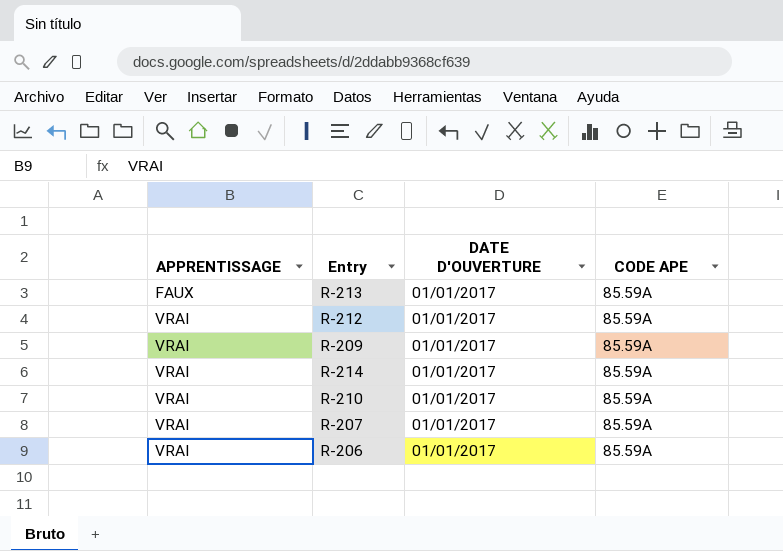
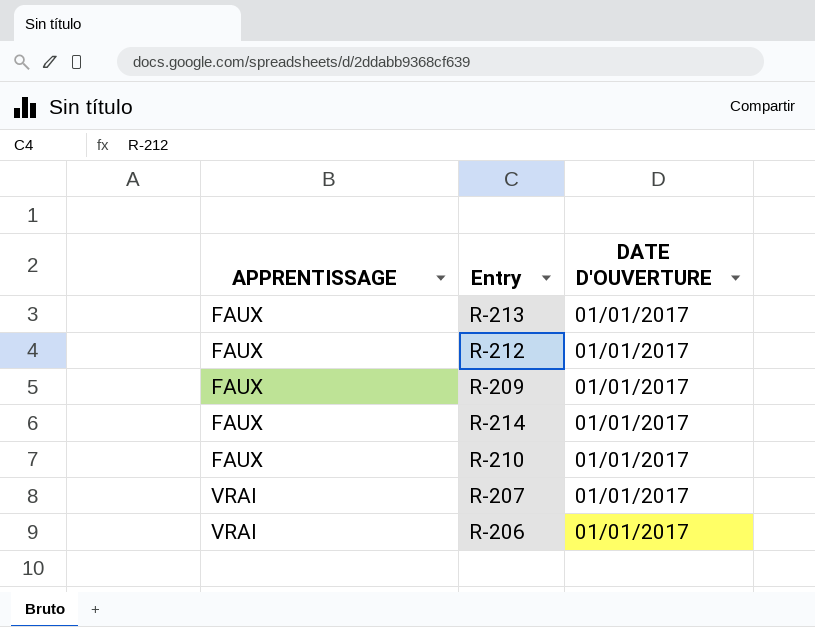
column CODE APE | position: 4 -> none
R-212 | APPRENTISSAGE: VRAI -> FAUX
R-209 | APPRENTISSAGE: VRAI -> FAUX
R-214 | APPRENTISSAGE: VRAI -> FAUX
R-210 | APPRENTISSAGE: VRAI -> FAUX

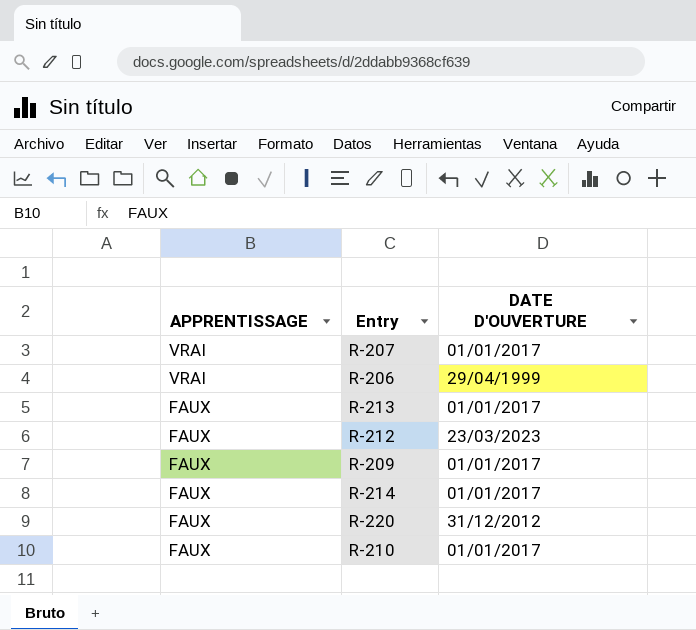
row order: APPRENTISSAGE ascending -> APPRENTISSAGE descending
R-206 | DATE D'OUVERTURE: 01/01/2017 -> 29/04/1999
R-212 | DATE D'OUVERTURE: 01/01/2017 -> 23/03/2023
row R-220: none -> FAUX | 31/12/2012

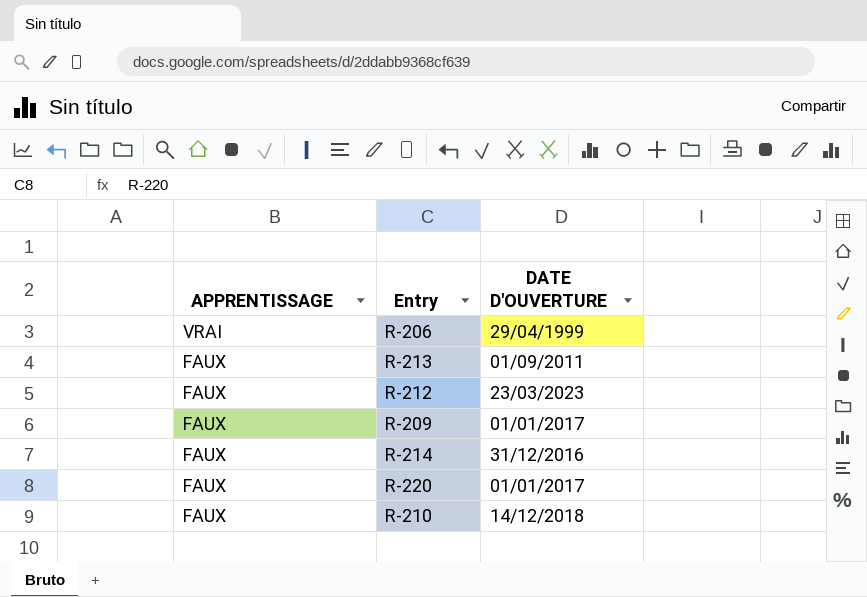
row R-207: VRAI | 01/01/2017 -> none
R-213 | DATE D'OUVERTURE: 01/01/2017 -> 01/09/2011
R-214 | DATE D'OUVERTURE: 01/01/2017 -> 31/12/2016
R-220 | DATE D'OUVERTURE: 31/12/2012 -> 01/01/2017
R-210 | DATE D'OUVERTURE: 01/01/2017 -> 14/12/2018

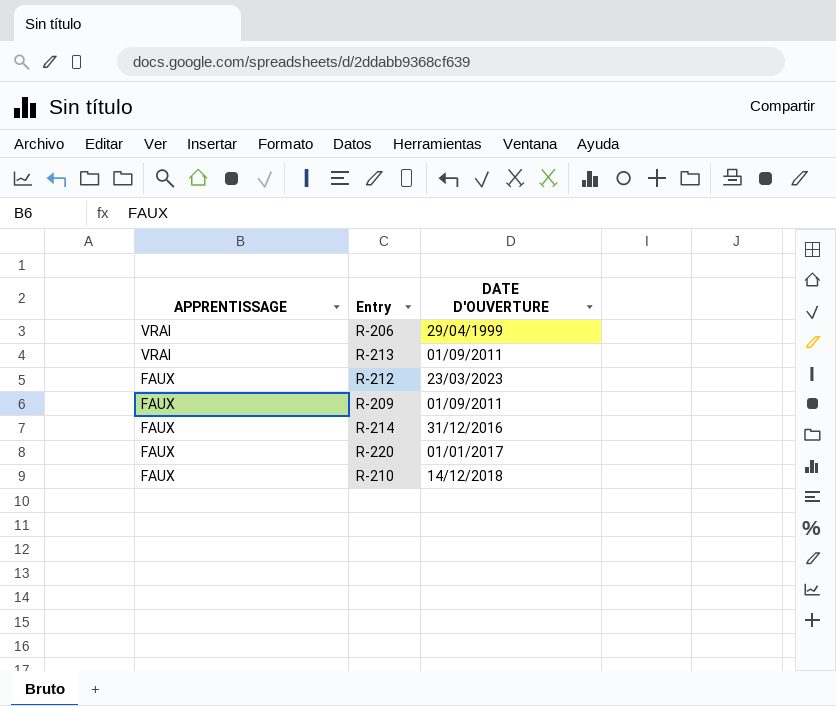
R-213 | APPRENTISSAGE: FAUX -> VRAI
R-209 | DATE D'OUVERTURE: 01/01/2017 -> 01/09/2011

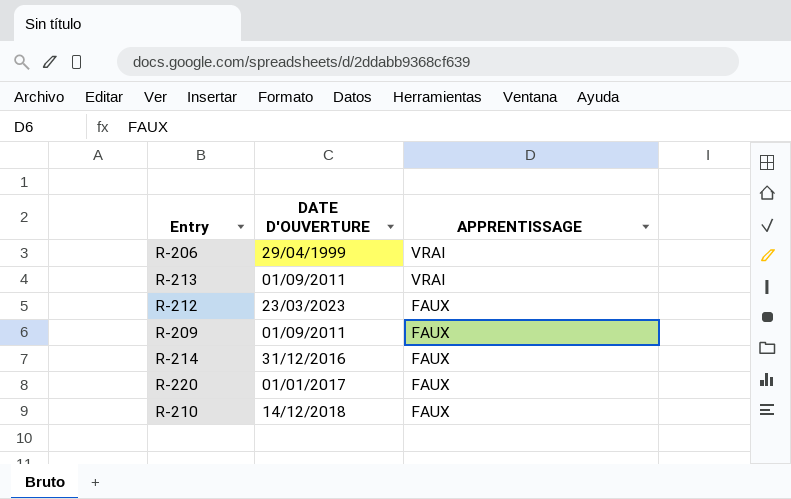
column APPRENTISSAGE | position: 1 -> 3

